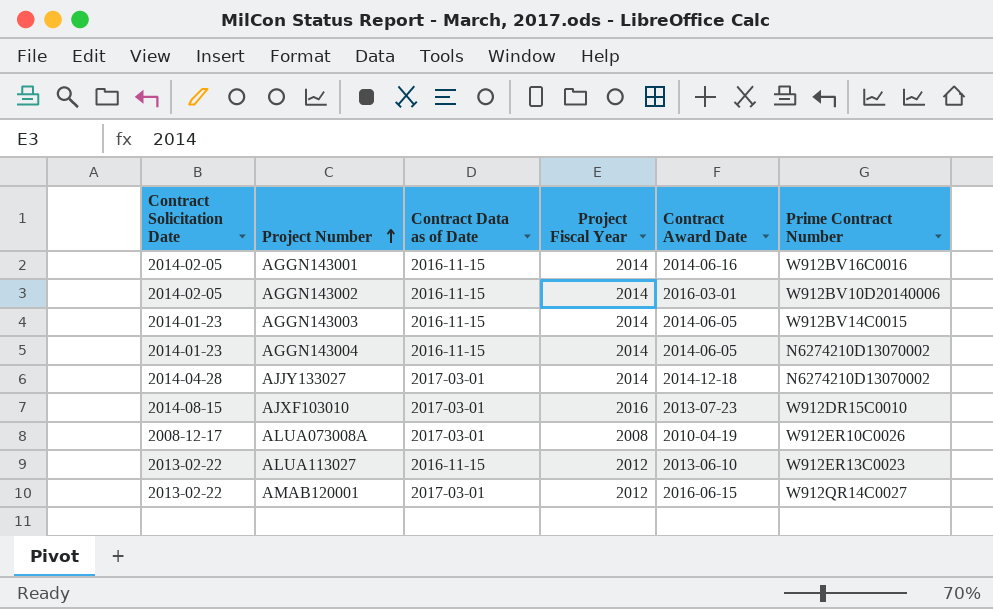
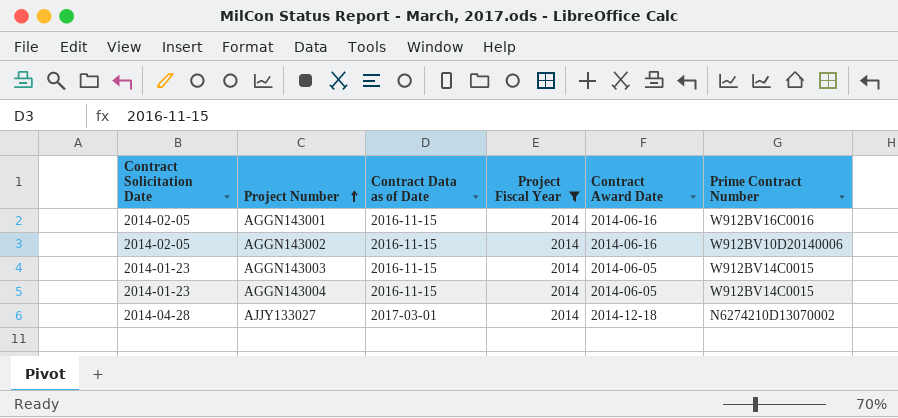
filter: none -> Project Fiscal Year = 2014
AGGN143002 | Contract Award Date: 2016-03-01 -> 2014-06-16
AGGN143004 | Prime Contract Number: N6274210D13070002 -> W912BV14C0015

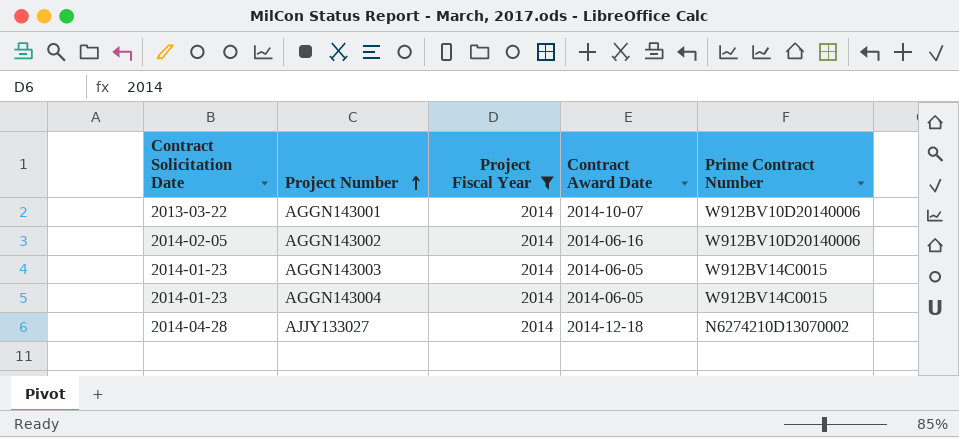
column Contract Data as of Date | position: 3 -> none
AGGN143001 | Contract Solicitation Date: 2014-02-05 -> 2013-03-22
AGGN143001 | Contract Award Date: 2014-06-16 -> 2014-10-07
AGGN143001 | Prime Contract Number: W912BV16C0016 -> W912BV10D20140006

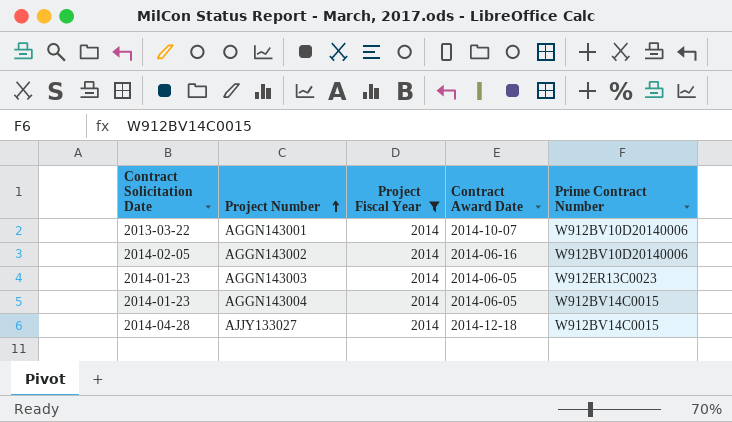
AGGN143003 | Prime Contract Number: W912BV14C0015 -> W912ER13C0023
AJJY133027 | Prime Contract Number: N6274210D13070002 -> W912BV14C0015

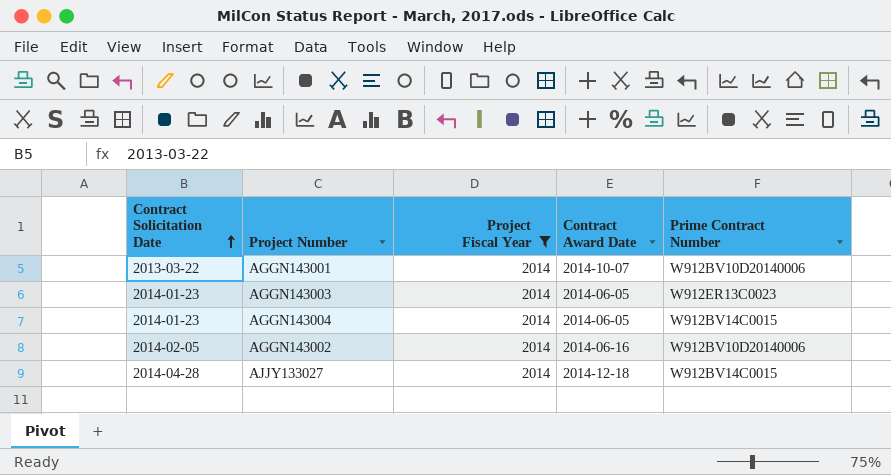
row order: Project Number ascending -> Contract Solicitation Date ascending

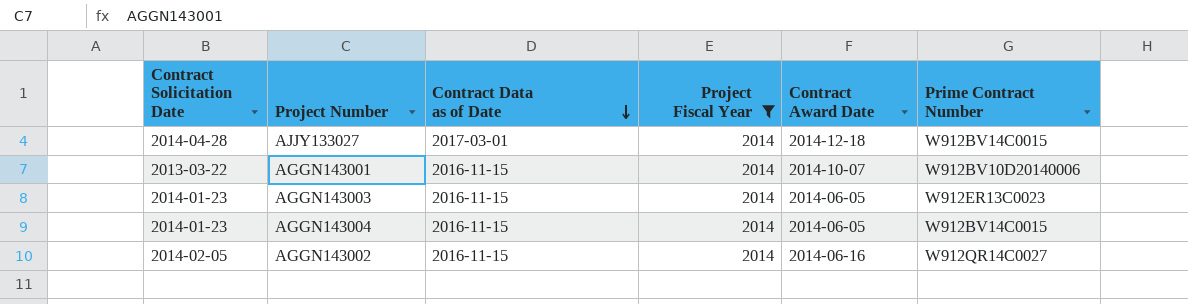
row order: Contract Solicitation Date ascending -> Contract Data as of Date descending
column Contract Data as of Date | position: none -> 3
AGGN143002 | Prime Contract Number: W912BV10D20140006 -> W912QR14C0027

